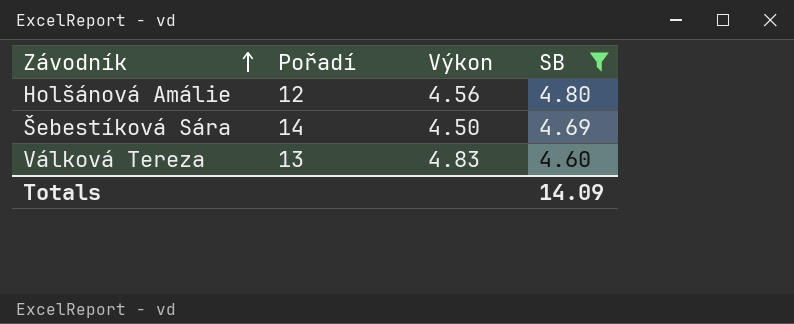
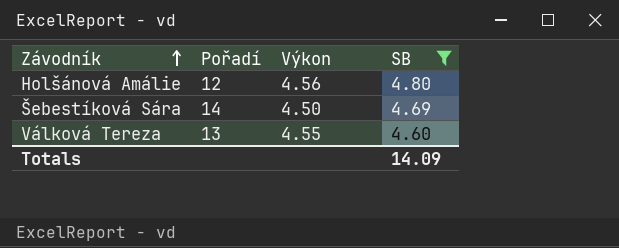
Válková Tereza | Výkon: 4.83 -> 4.55

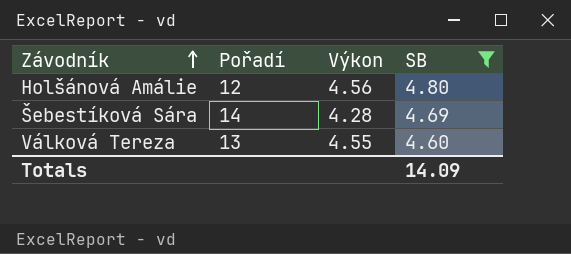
Šebestíková Sára | Výkon: 4.50 -> 4.28

